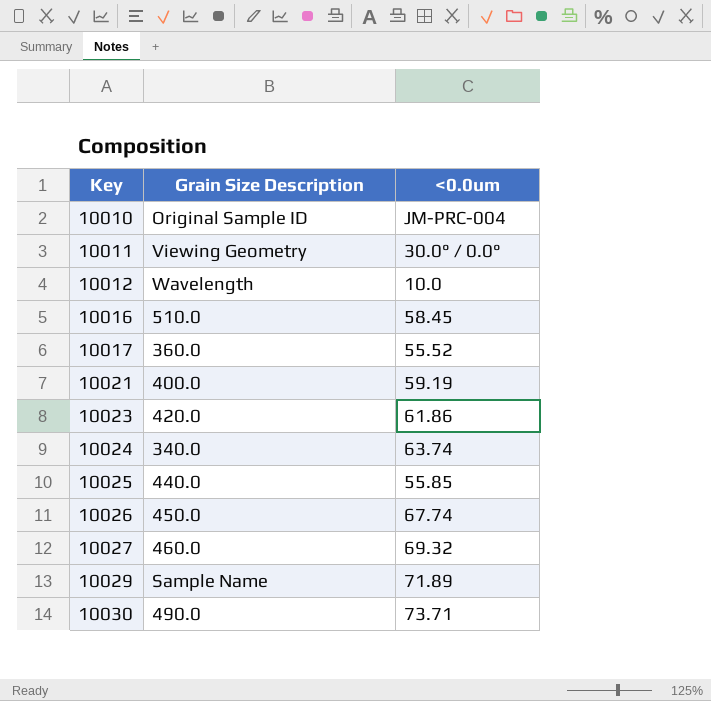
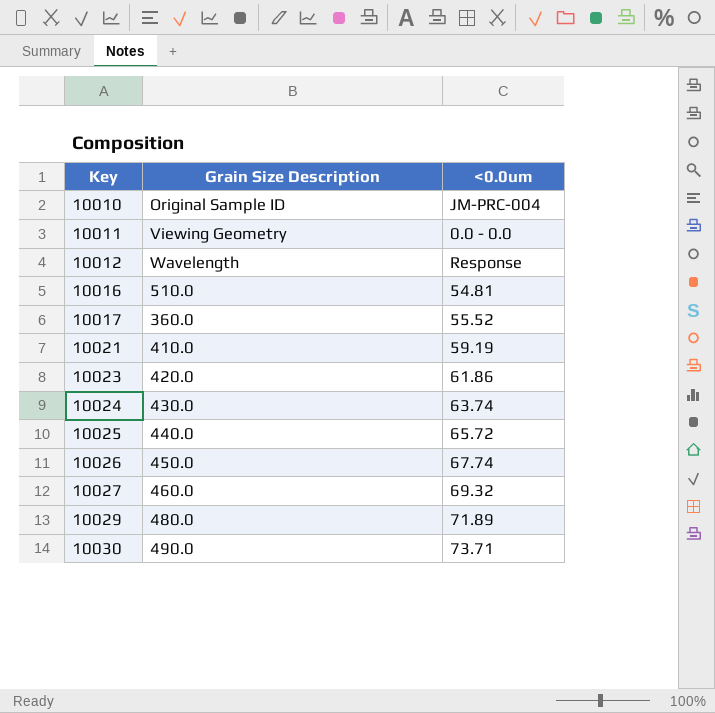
10011 | <0.0um: 30.0° / 0.0° -> 0.0 - 0.0
10012 | <0.0um: 10.0 -> Response
10016 | <0.0um: 58.45 -> 54.81
10021 | Grain Size Description: 400.0 -> 410.0
10024 | Grain Size Description: 340.0 -> 430.0
10025 | <0.0um: 55.85 -> 65.72
10029 | Grain Size Description: Sample Name -> 480.0

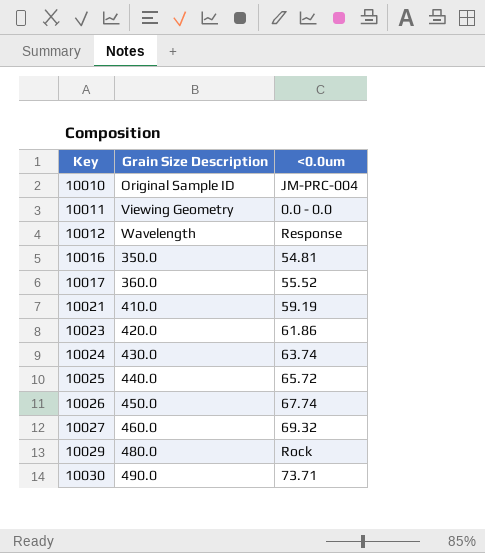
10016 | Grain Size Description: 510.0 -> 350.0
10029 | <0.0um: 71.89 -> Rock

